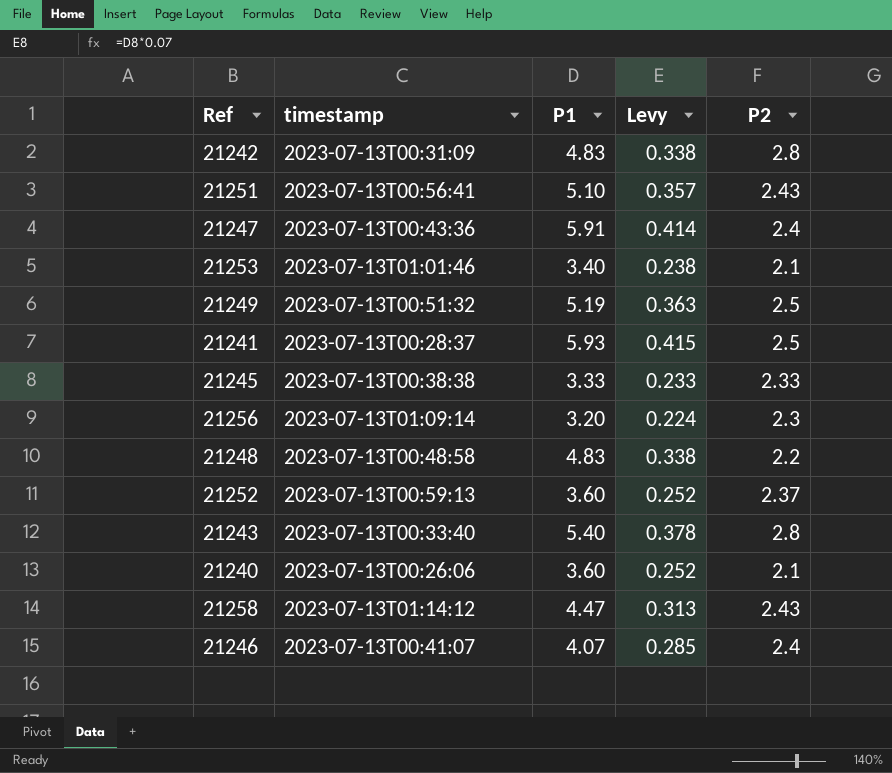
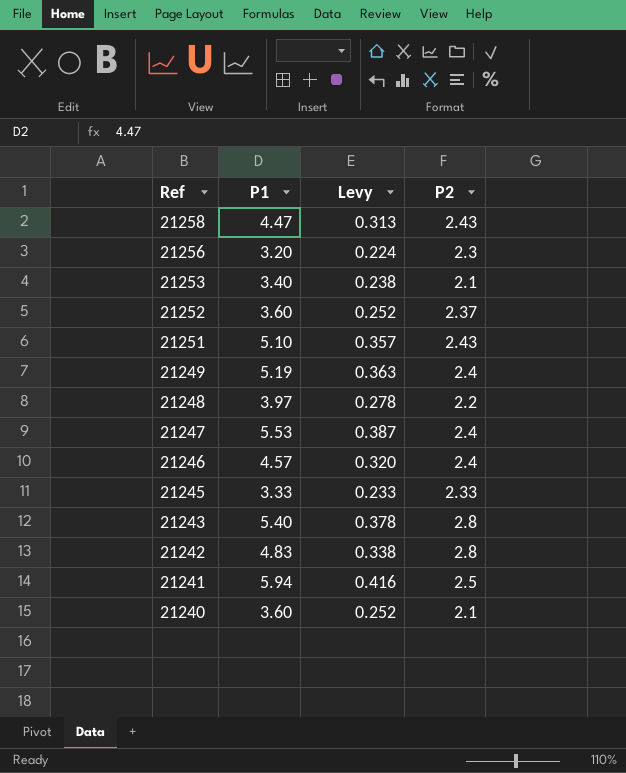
row order: none -> Ref descending
column timestamp | position: 2 -> none
21249 | P2: 2.5 -> 2.4
21248 | P1: 4.83 -> 3.97
21248 | Levy: 0.338 -> 0.278
21247 | P1: 5.91 -> 5.53
21247 | Levy: 0.414 -> 0.387
21246 | P1: 4.07 -> 4.57
21246 | Levy: 0.285 -> 0.320
21241 | P1: 5.93 -> 5.94
21241 | Levy: 0.415 -> 0.416

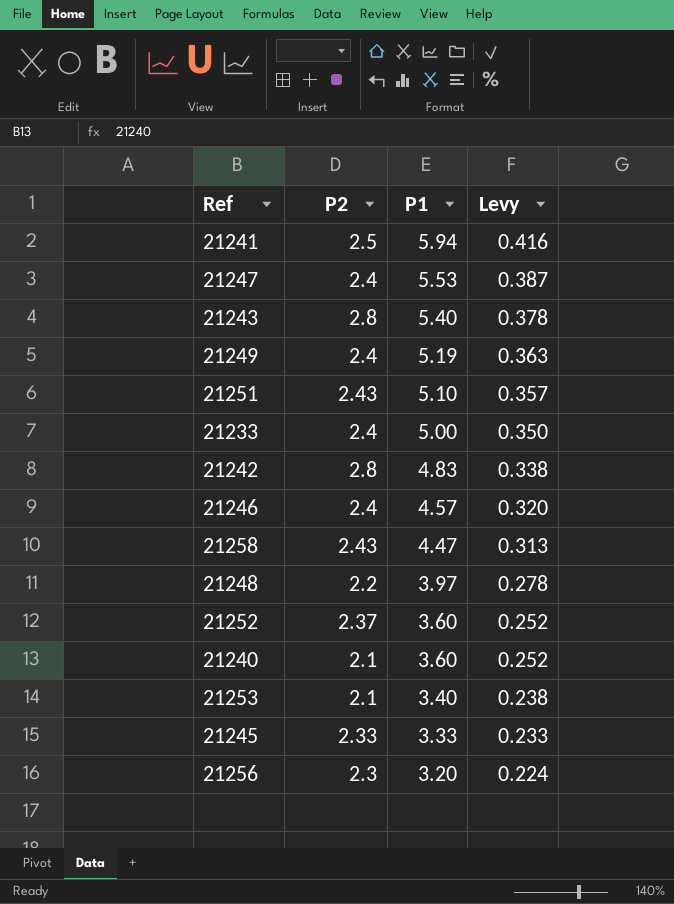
row order: Ref descending -> P1 descending
column P2 | position: 4 -> 2
row 21233: none -> 2.4 | 5.00 | 0.350

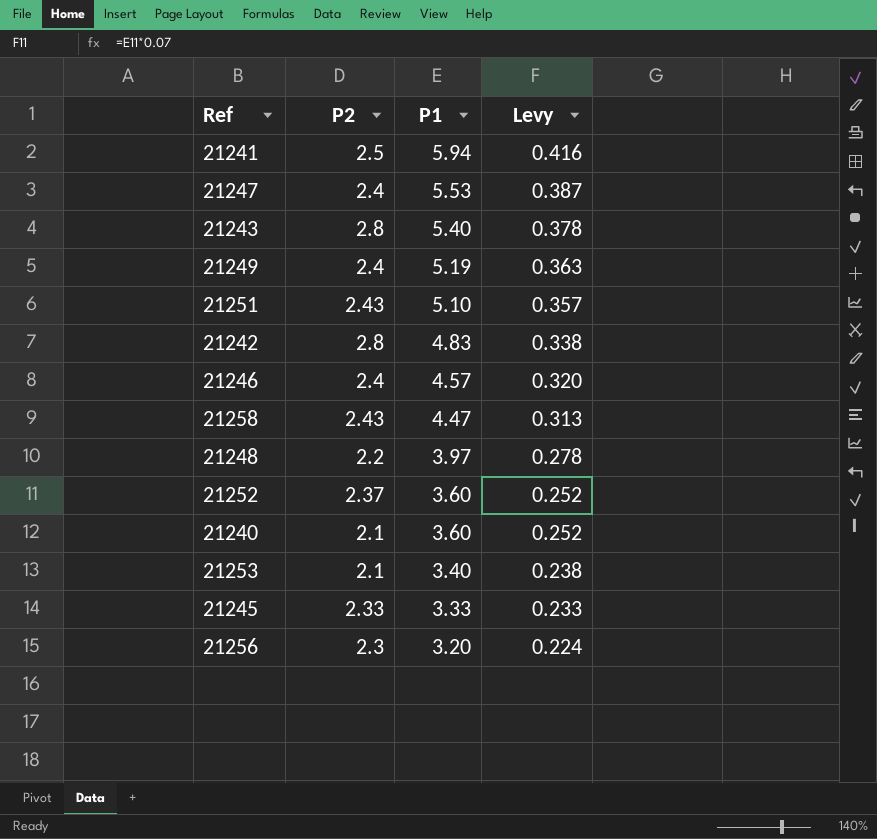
row 21233: 2.4 | 5.00 | 0.350 -> none

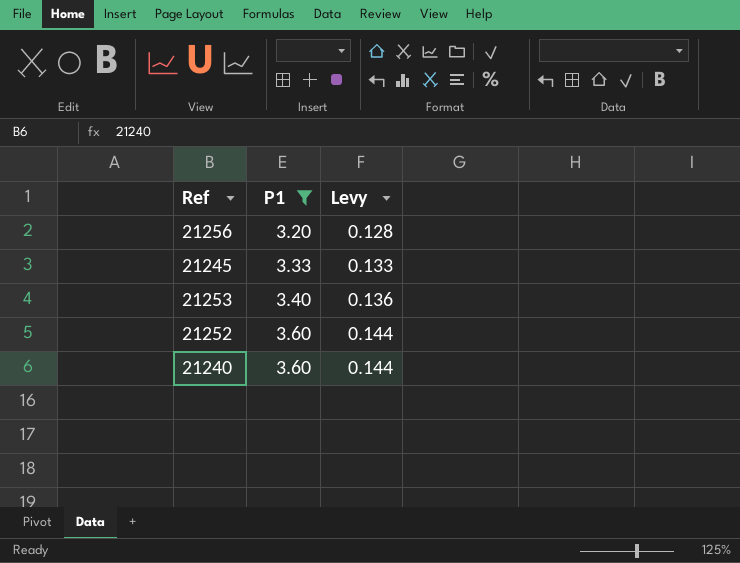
filter: none -> P1 <= 3.60
row order: P1 descending -> P1 ascending
column P2 | position: 2 -> none
column Levy | formula: [P1] * 0.07 -> [P1] * 0.04

